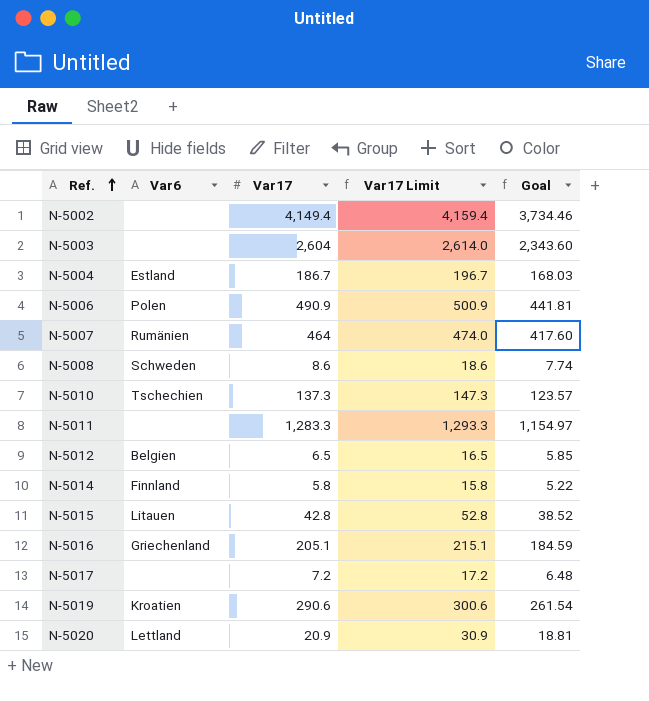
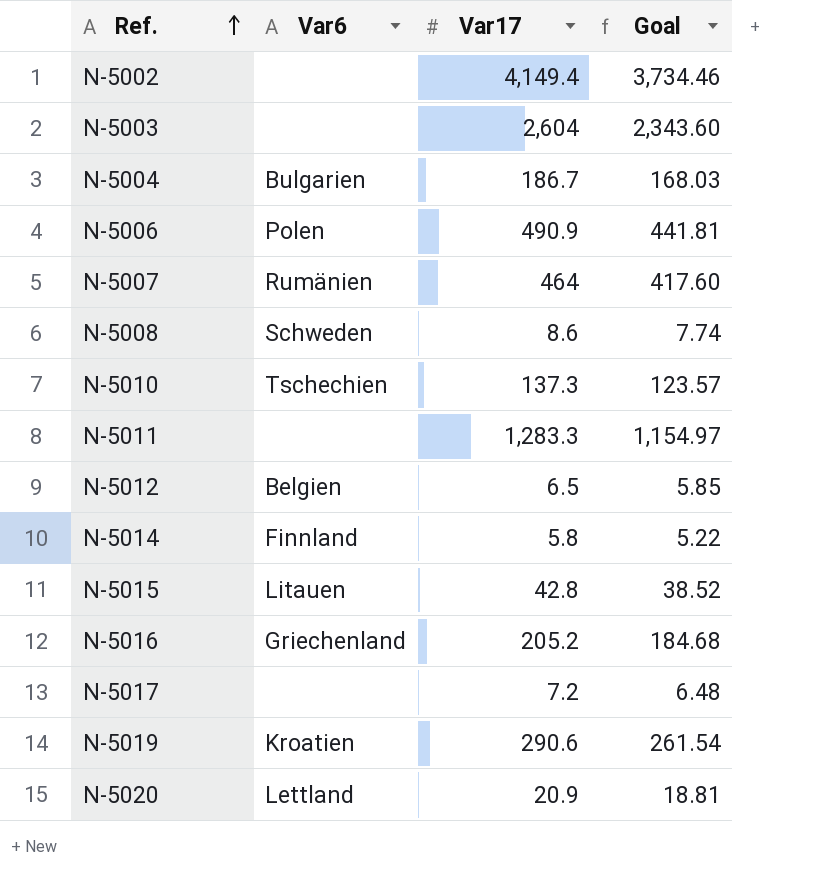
column Var17 Limit | formula: [Var17] + 10 -> none
N-5004 | Var6: Estland -> Bulgarien
N-5016 | Var17: 205.1 -> 205.2
N-5016 | Goal: 184.59 -> 184.68

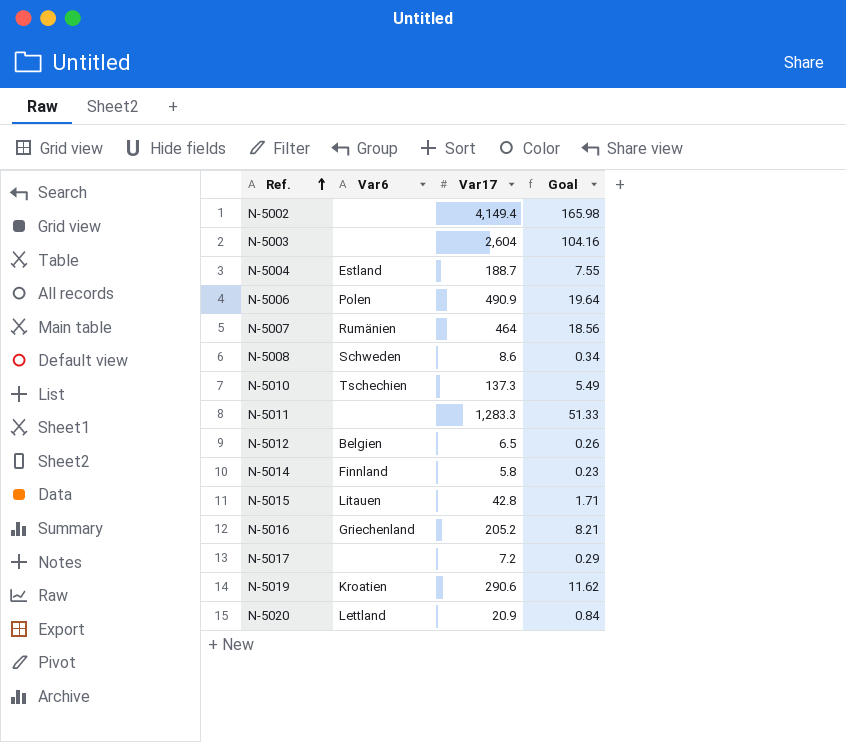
column Goal | formula: [Var17] * 0.9 -> [Var17] * 0.04
N-5004 | Var6: Bulgarien -> Estland
N-5004 | Var17: 186.7 -> 188.7

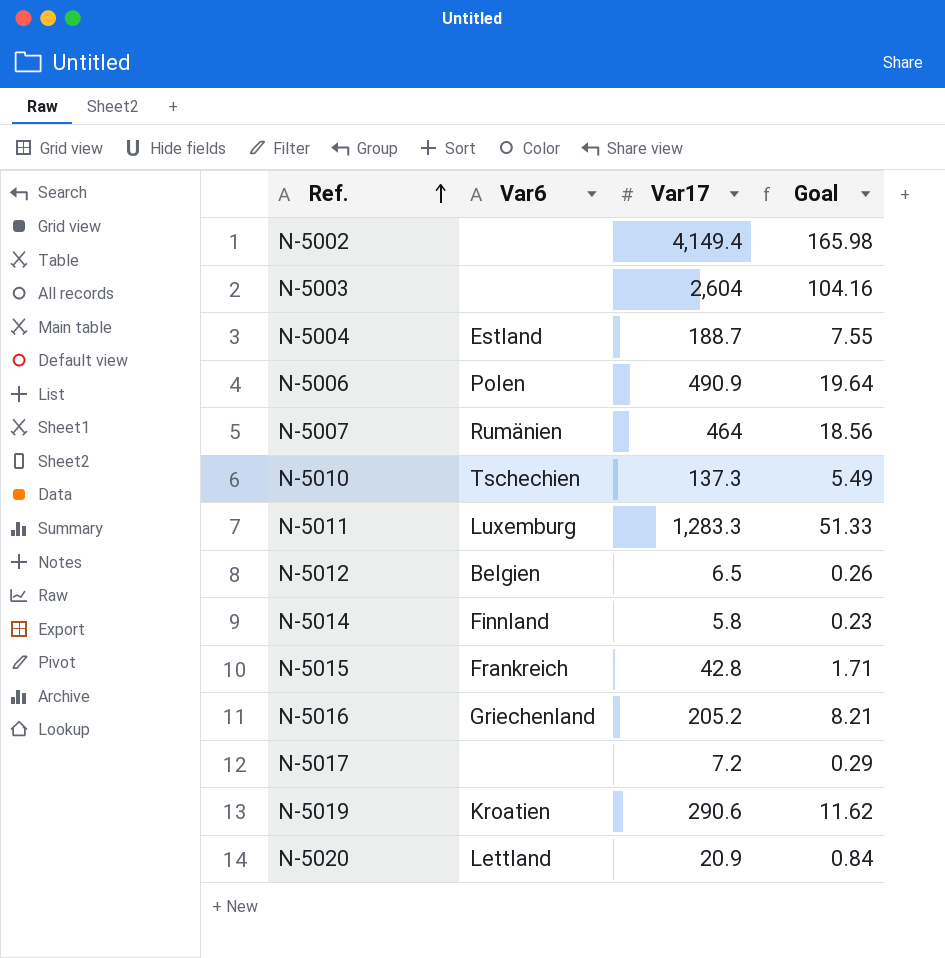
row N-5008: Schweden | 8.6 | 0.34 -> none
N-5011 | Var6: none -> Luxemburg
N-5015 | Var6: Litauen -> Frankreich

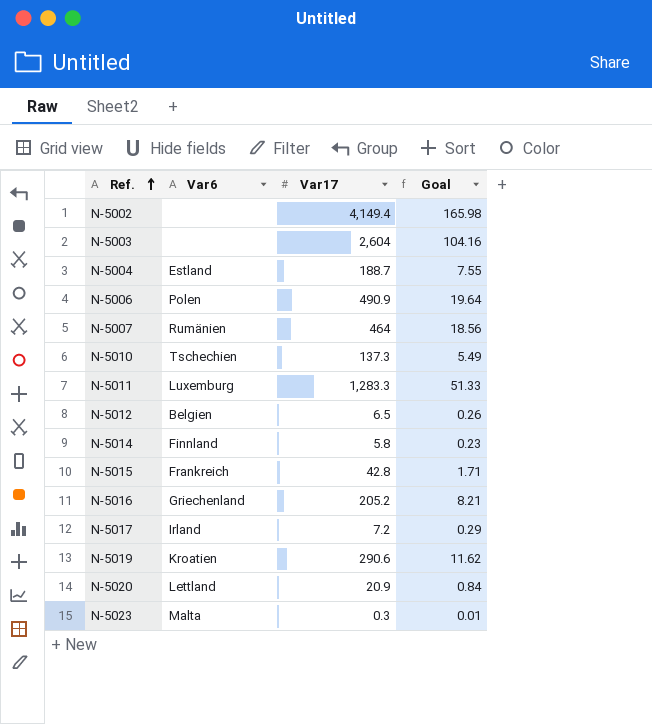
N-5017 | Var6: none -> Irland
row N-5023: none -> Malta | 0.3 | 0.01

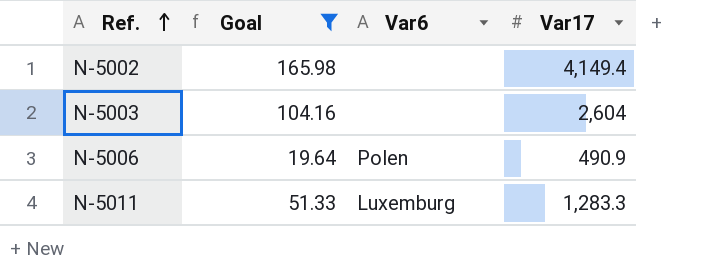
filter: none -> Goal >= 19.64
column Goal | position: 4 -> 2

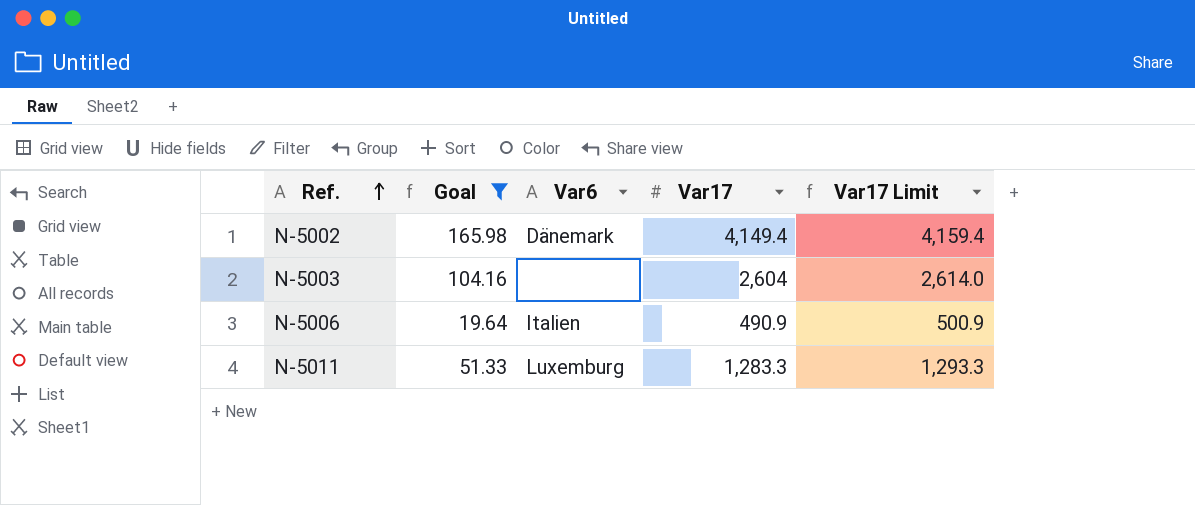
column Var17 Limit | formula: none -> [Var17] + 10
N-5002 | Var6: none -> Dänemark
N-5006 | Var6: Polen -> Italien

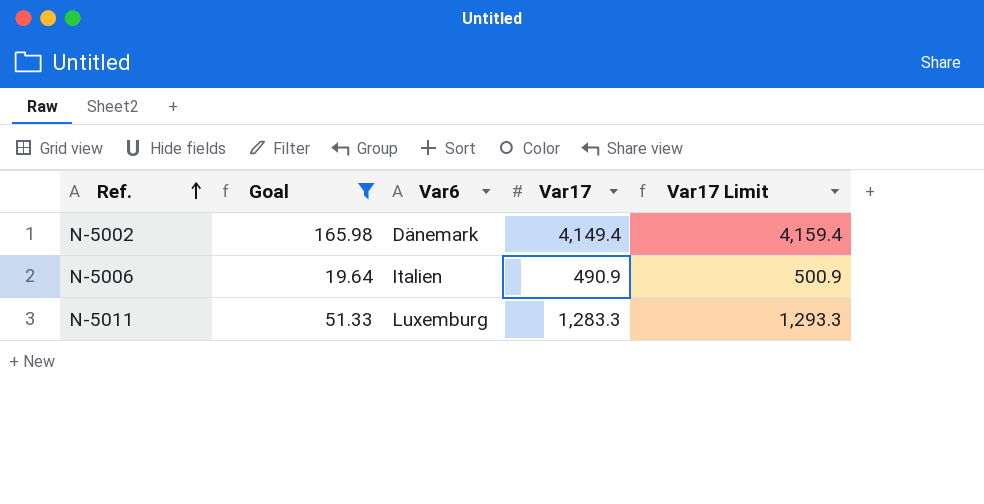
row N-5003: 104.16 | none | 2,604 | 2,614.0 -> none

